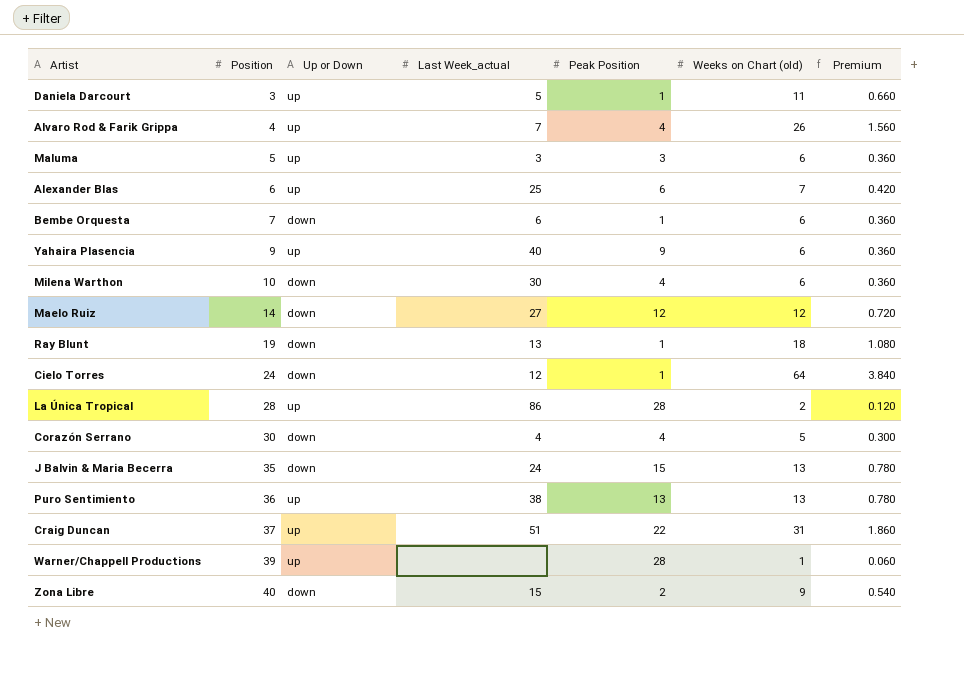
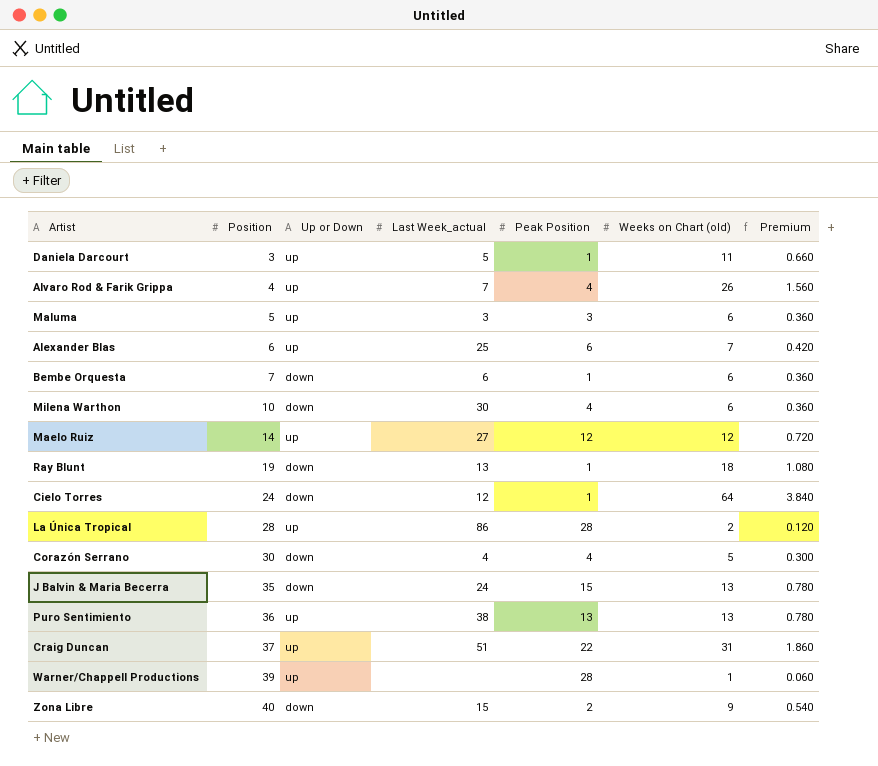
row Yahaira Plasencia: 9 | up | 40 | 9 | 6 | 0.360 -> none
Maelo Ruiz | Up or Down: down -> up

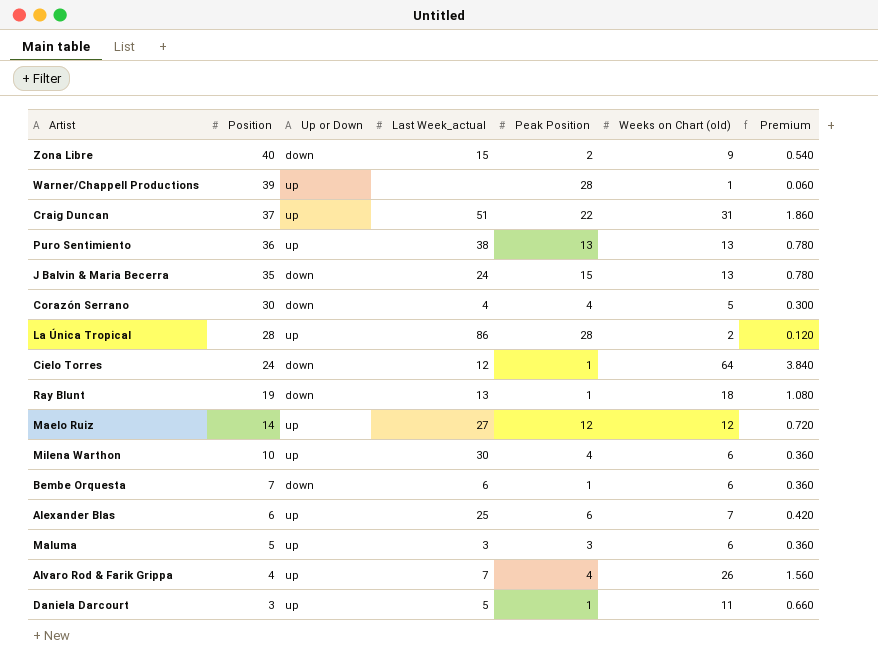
row order: Position ascending -> Position descending
Milena Warthon | Up or Down: down -> up

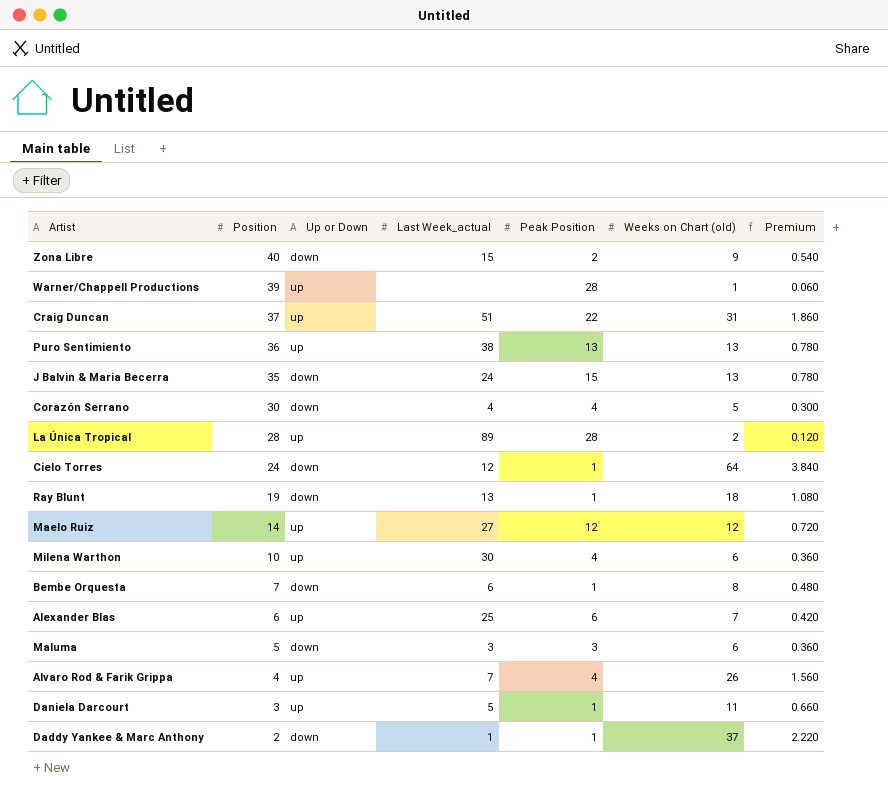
La Única Tropical | Last Week_actual: 86 -> 89
Bembe Orquesta | Weeks on Chart (old): 6 -> 8
Bembe Orquesta | Premium: 0.360 -> 0.480
Maluma | Up or Down: up -> down
row Daddy Yankee & Marc Anthony: none -> 2 | down | 1 | 1 | 37 | 2.220

